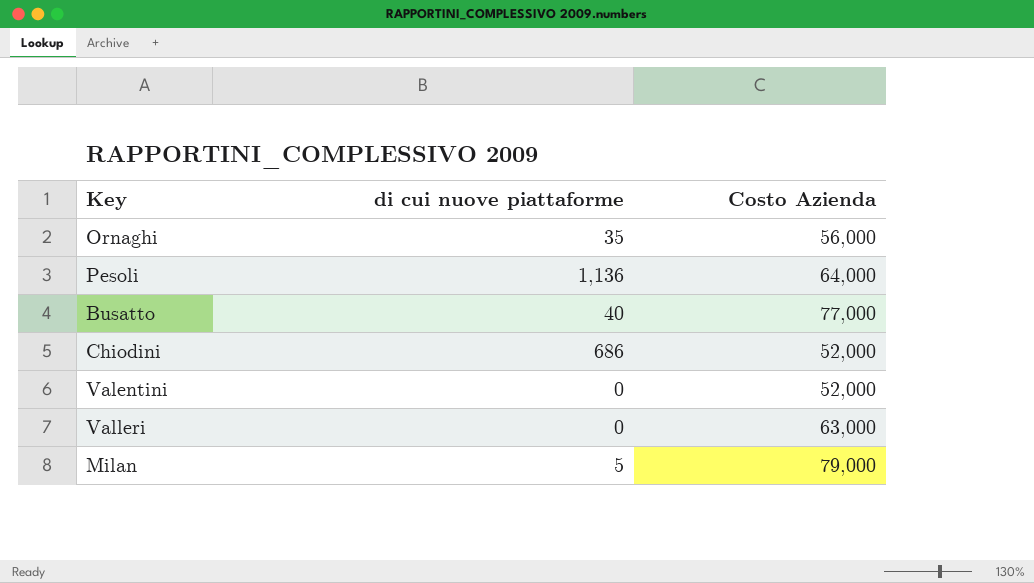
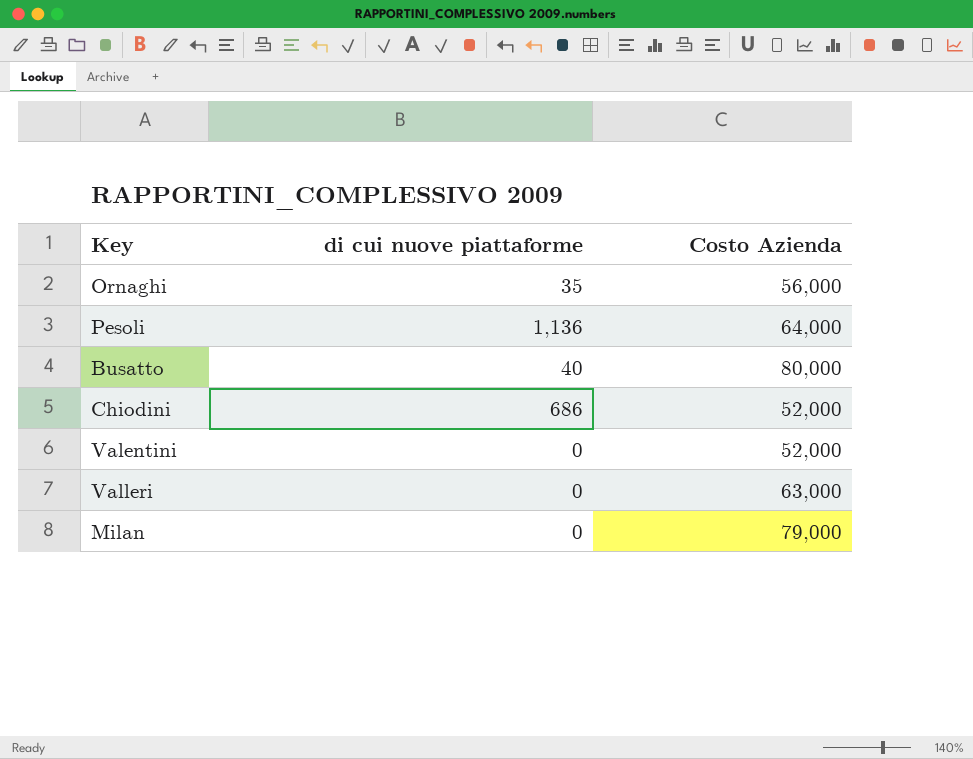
Busatto | Costo Azienda: 77,000 -> 80,000
Milan | di cui nuove piattaforme: 5 -> 0

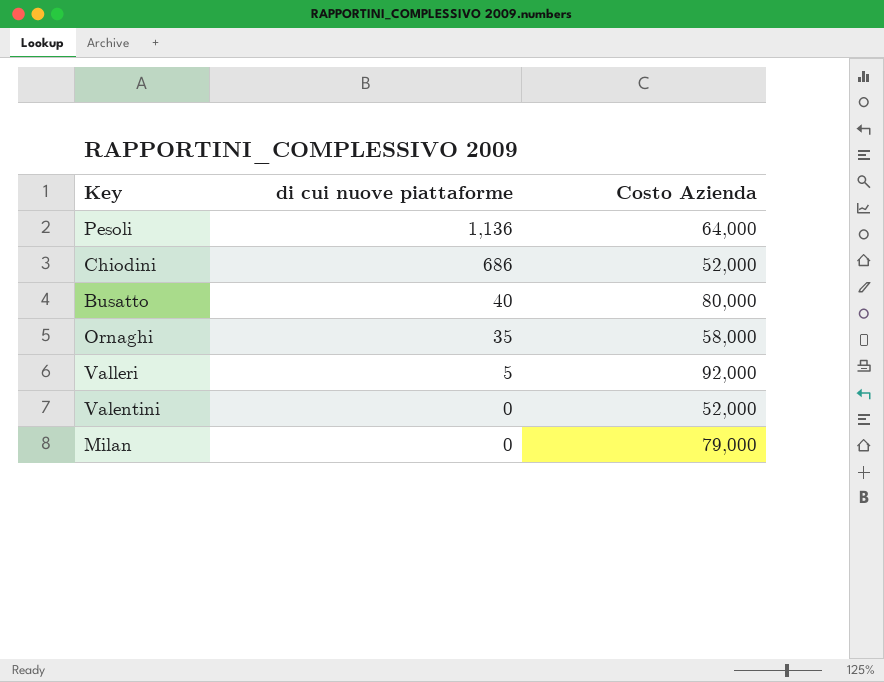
row order: none -> di cui nuove piattaforme descending
Ornaghi | Costo Azienda: 56,000 -> 58,000
Valleri | di cui nuove piattaforme: 0 -> 5
Valleri | Costo Azienda: 63,000 -> 92,000

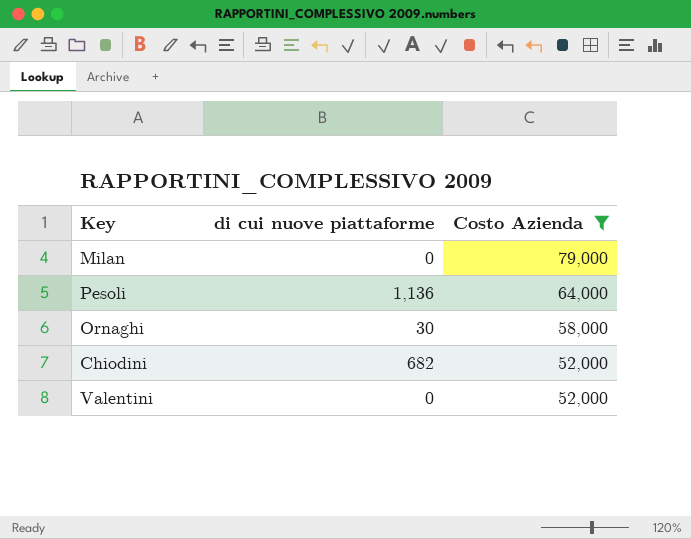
filter: none -> Costo Azienda <= 79,000
row order: di cui nuove piattaforme descending -> Costo Azienda descending
Ornaghi | di cui nuove piattaforme: 35 -> 30
Chiodini | di cui nuove piattaforme: 686 -> 682

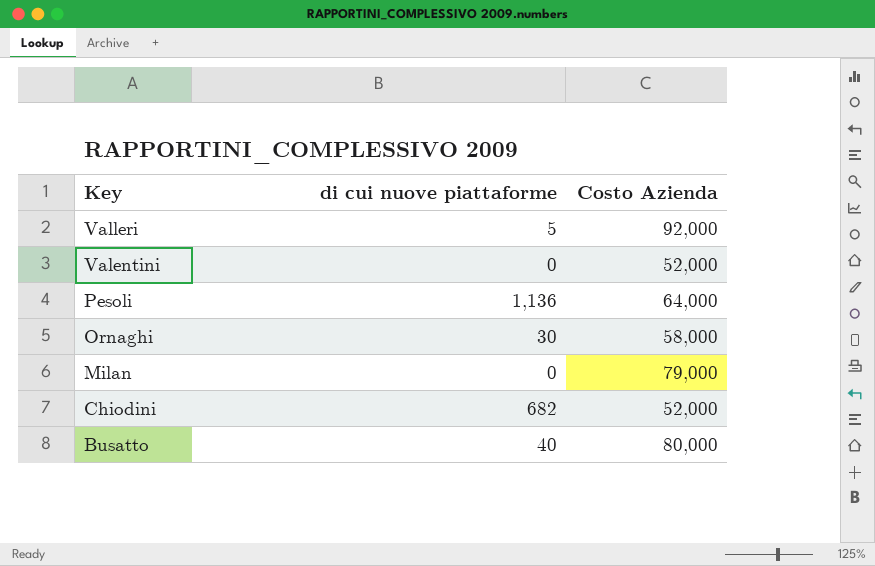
filter: Costo Azienda <= 79,000 -> none
row order: Costo Azienda descending -> Key descending

